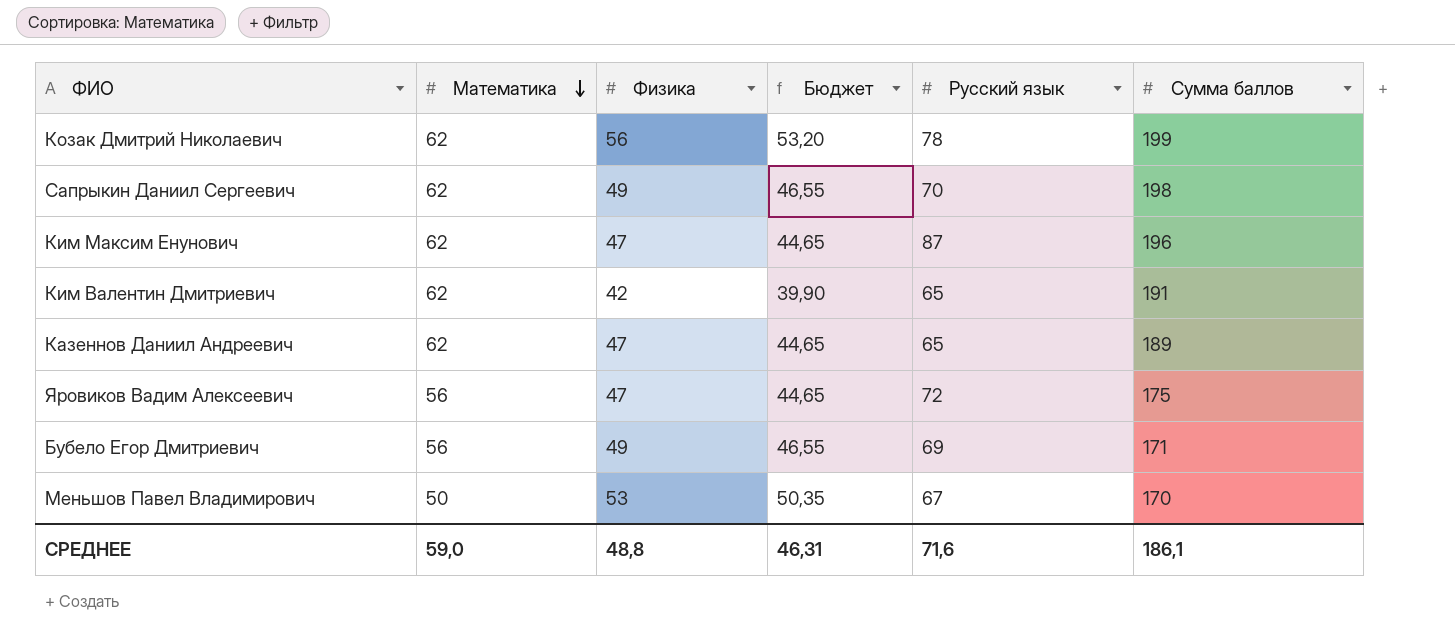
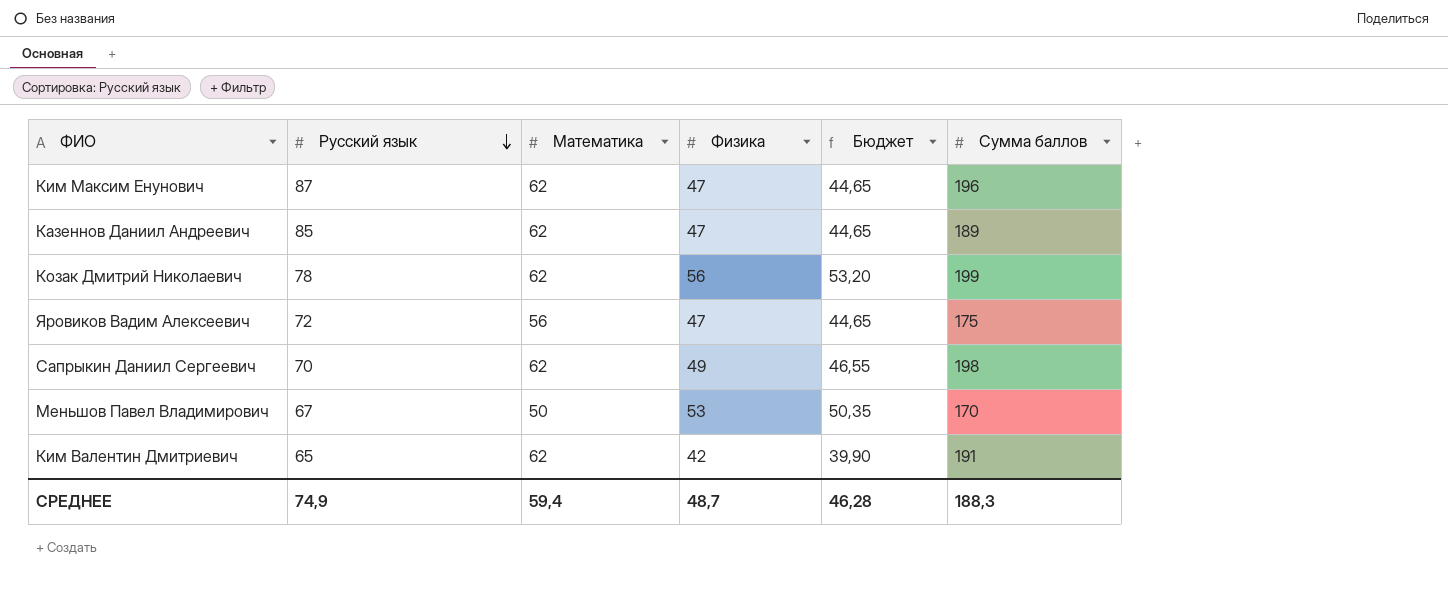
row order: Математика descending -> Русский язык descending
column Русский язык | position: 5 -> 2
row Бубело Егор Дмитриевич: 56 | 49 | 46,55 | 69 | 171 -> none
Казеннов Даниил Андреевич | Русский язык: 65 -> 85
СРЕДНЕЕ | Русский язык: 71,6 -> 74,9
СРЕДНЕЕ | Математика: 59,0 -> 59,4
СРЕДНЕЕ | Физика: 48,8 -> 48,7
СРЕДНЕЕ | Бюджет: 46,31 -> 46,28
СРЕДНЕЕ | Сумма баллов: 186,1 -> 188,3

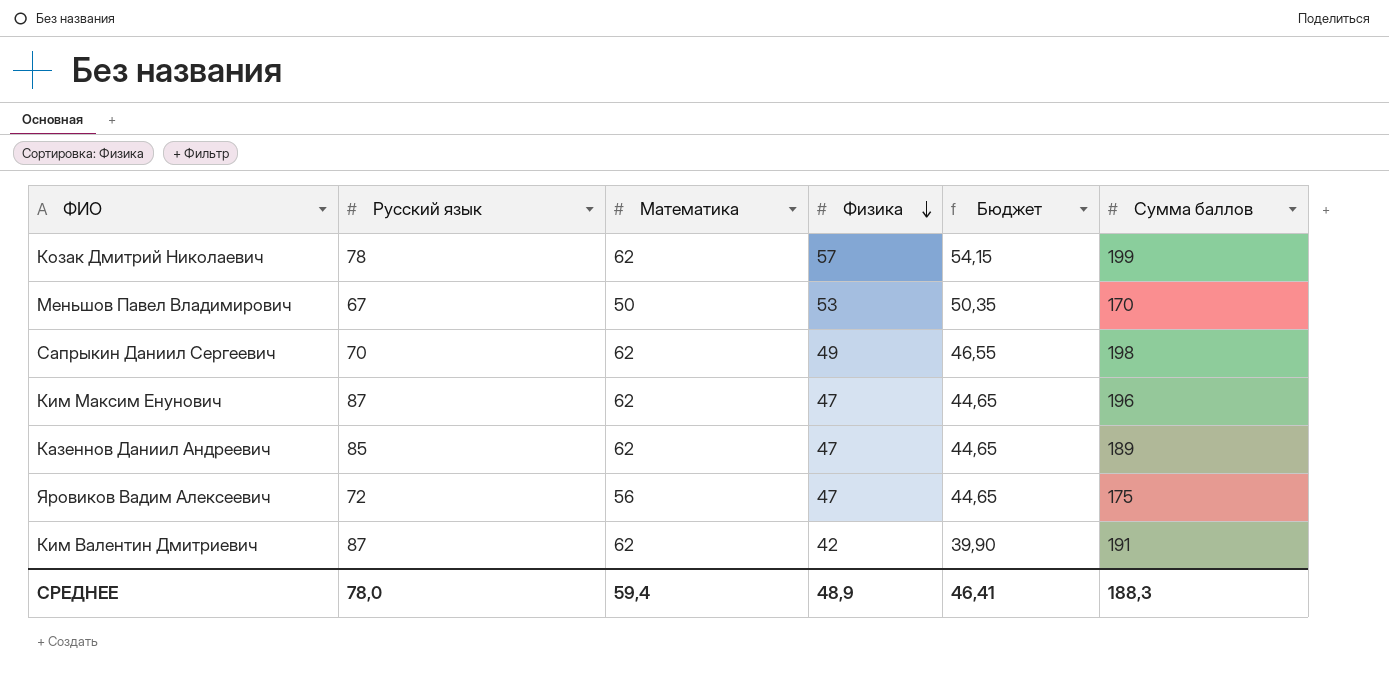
row order: Русский язык descending -> Физика descending
Козак Дмитрий Николаевич | Физика: 56 -> 57
Козак Дмитрий Николаевич | Бюджет: 53,20 -> 54,15
Ким Валентин Дмитриевич | Русский язык: 65 -> 87
СРЕДНЕЕ | Русский язык: 74,9 -> 78,0
СРЕДНЕЕ | Физика: 48,7 -> 48,9
СРЕДНЕЕ | Бюджет: 46,28 -> 46,41

